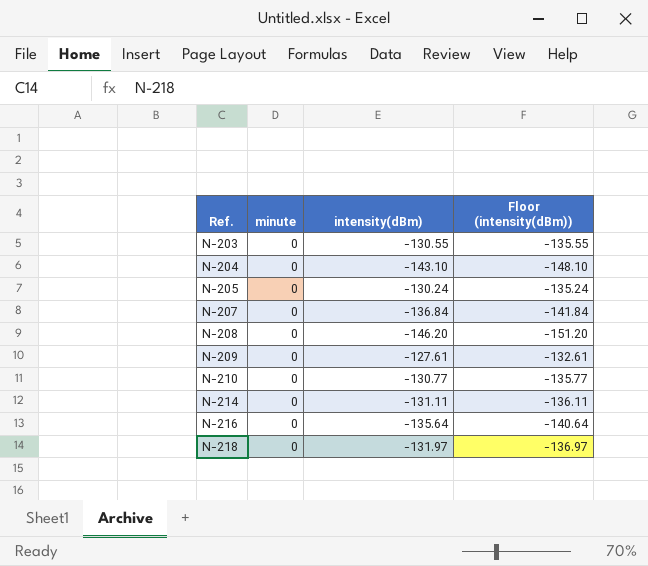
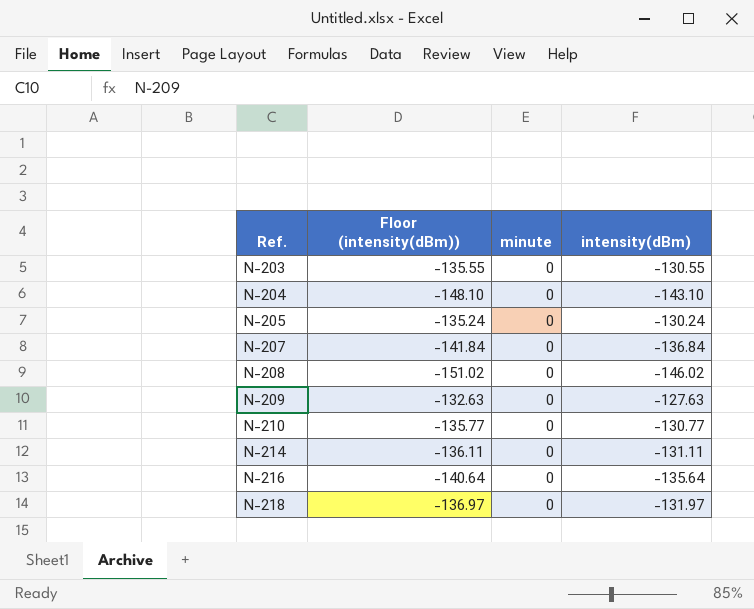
column Floor (intensity(dBm)) | position: 4 -> 2
N-208 | Floor (intensity(dBm)): -151.20 -> -151.02
N-208 | intensity(dBm): -146.20 -> -146.02
N-209 | Floor (intensity(dBm)): -132.61 -> -132.63
N-209 | intensity(dBm): -127.61 -> -127.63

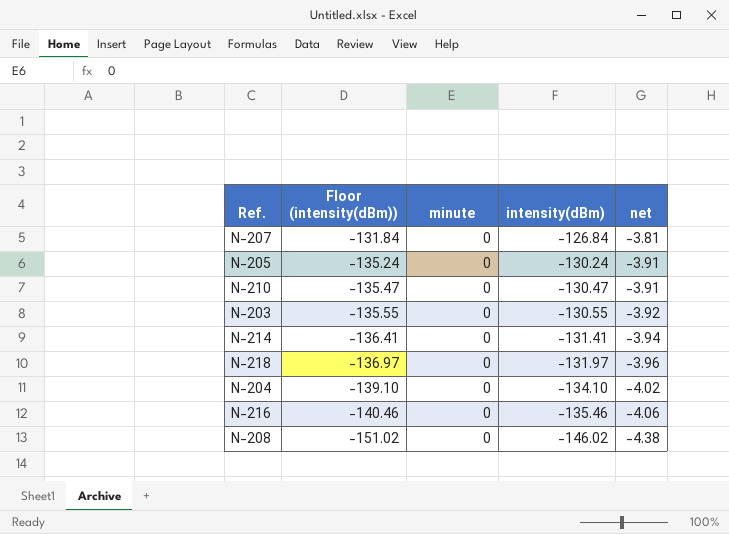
row order: Ref. ascending -> Floor (intensity(dBm)) descending
column net | formula: none -> [intensity(dBm)] * 0.03
row N-209: -132.63 | 0 | -127.63 -> none
N-207 | Floor (intensity(dBm)): -141.84 -> -131.84
N-207 | intensity(dBm): -136.84 -> -126.84
N-210 | Floor (intensity(dBm)): -135.77 -> -135.47
N-210 | intensity(dBm): -130.77 -> -130.47
N-214 | Floor (intensity(dBm)): -136.11 -> -136.41
N-214 | intensity(dBm): -131.11 -> -131.41
N-204 | Floor (intensity(dBm)): -148.10 -> -139.10
N-204 | intensity(dBm): -143.10 -> -134.10
N-216 | Floor (intensity(dBm)): -140.64 -> -140.46
N-216 | intensity(dBm): -135.64 -> -135.46

